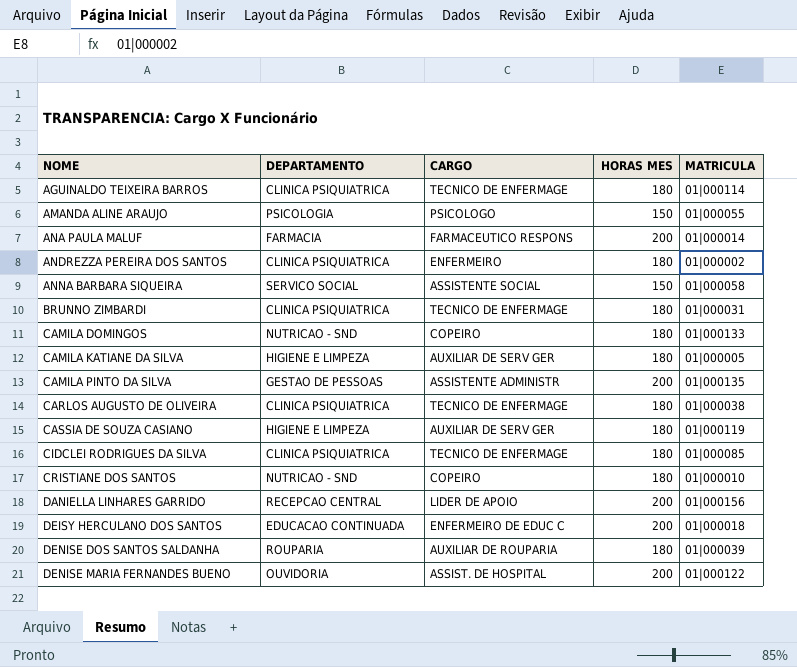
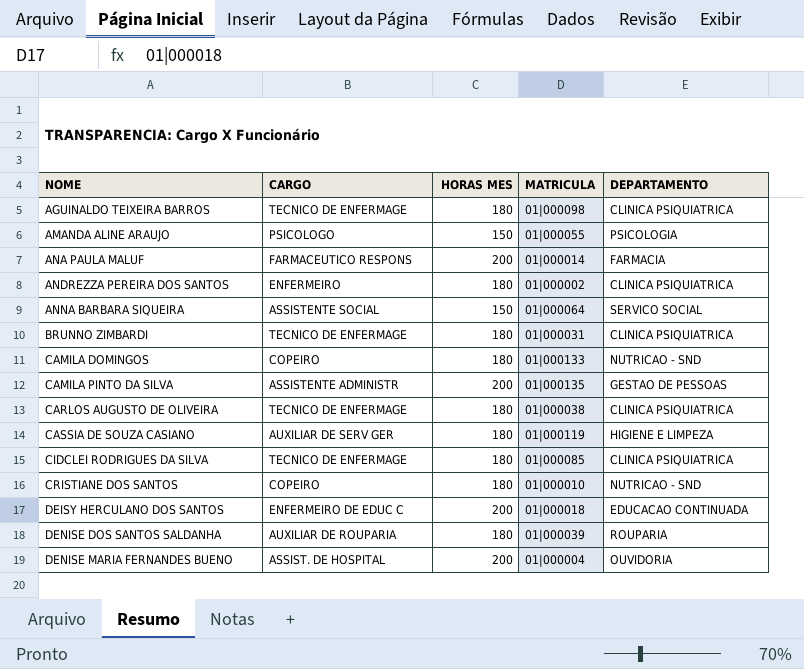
column DEPARTAMENTO | position: 2 -> 5
row CAMILA KATIANE DA SILVA: HIGIENE E LIMPEZA | AUXILIAR DE SERV GER | 180 | 01|000005 -> none
row DANIELLA LINHARES GARRIDO: RECEPCAO CENTRAL | LIDER DE APOIO | 200 | 01|000156 -> none
AGUINALDO TEIXEIRA BARROS | MATRICULA: 01|000114 -> 01|000098
ANNA BARBARA SIQUEIRA | MATRICULA: 01|000058 -> 01|000064
DENISE MARIA FERNANDES BUENO | MATRICULA: 01|000122 -> 01|000004

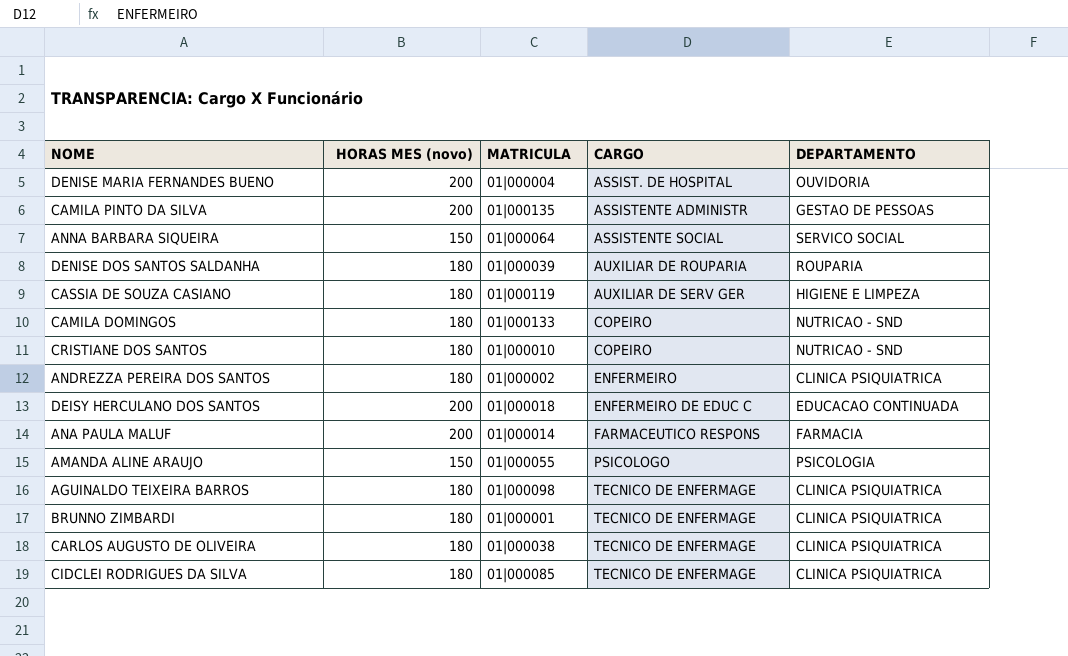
row order: NOME ascending -> CARGO ascending
column name: HORAS MES -> HORAS MES (novo)
column CARGO | position: 2 -> 4
BRUNNO ZIMBARDI | MATRICULA: 01|000031 -> 01|000001

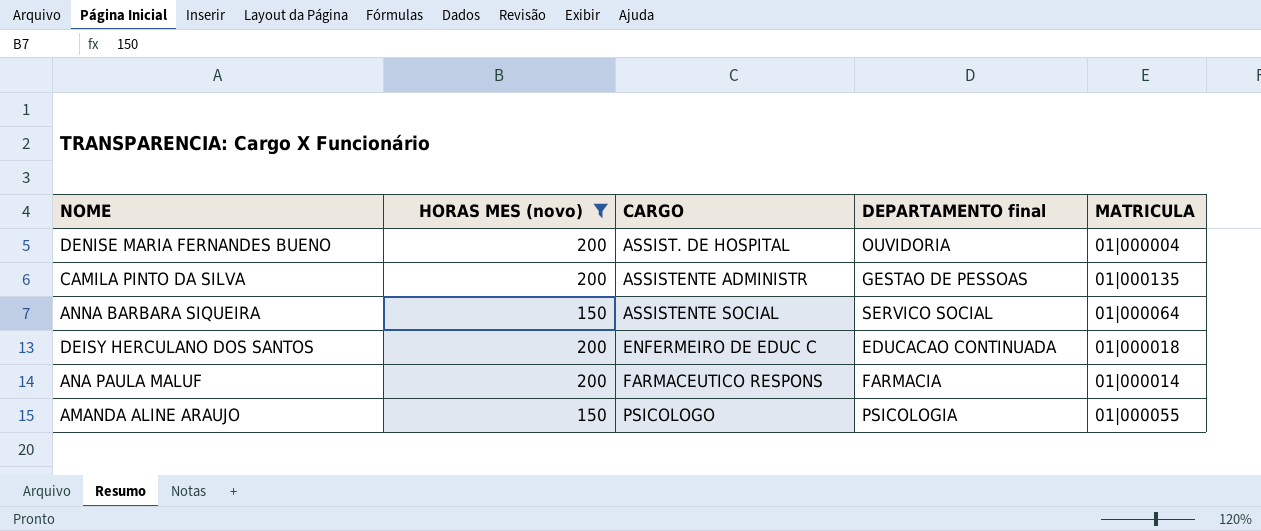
filter: none -> HORAS MES (novo) != 180
column name: DEPARTAMENTO -> DEPARTAMENTO final
column MATRICULA | position: 3 -> 5

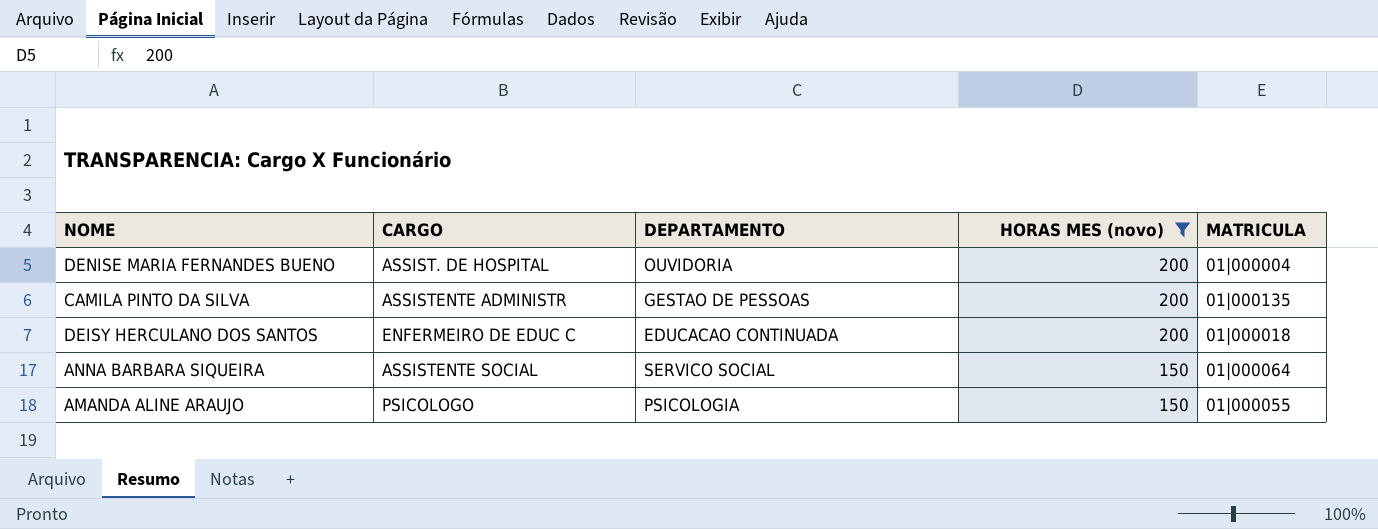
row order: CARGO ascending -> HORAS MES (novo) descending
column name: DEPARTAMENTO final -> DEPARTAMENTO
column HORAS MES (novo) | position: 2 -> 4
row ANA PAULA MALUF: 200 | FARMACEUTICO RESPONS | FARMACIA | 01|000014 -> none

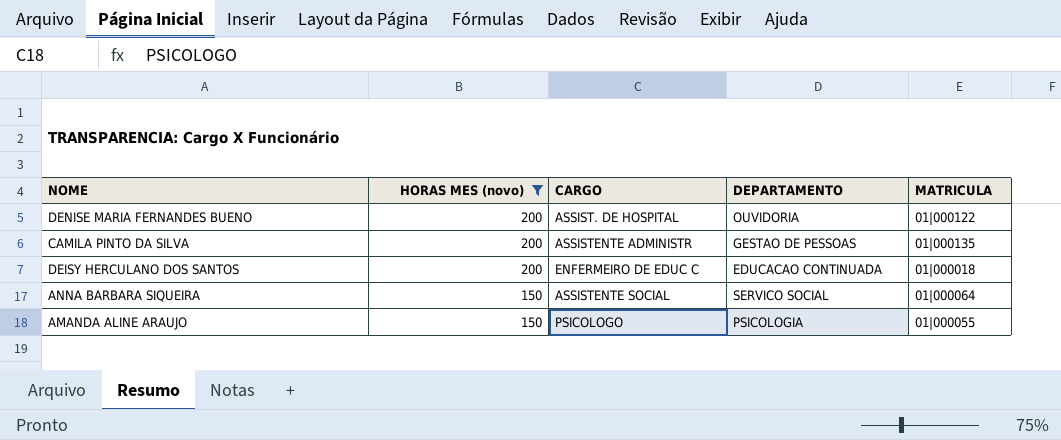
column HORAS MES (novo) | position: 4 -> 2
DENISE MARIA FERNANDES BUENO | MATRICULA: 01|000004 -> 01|000122

